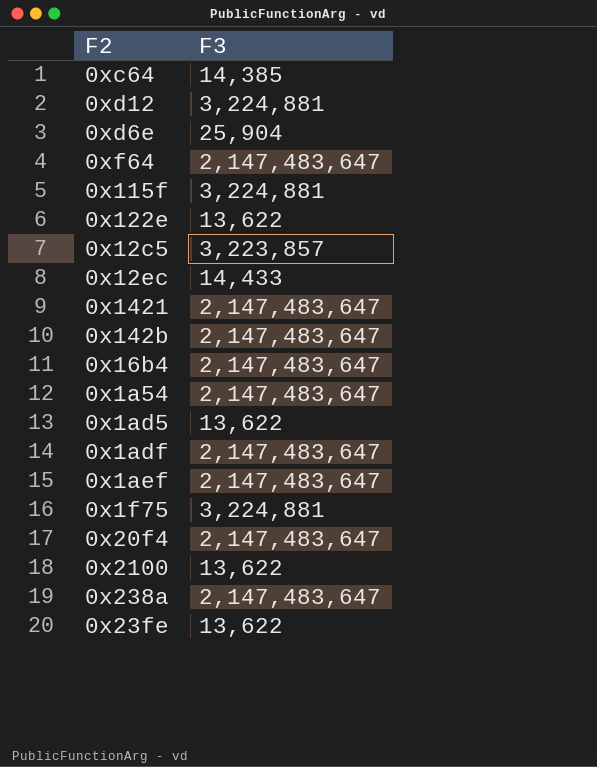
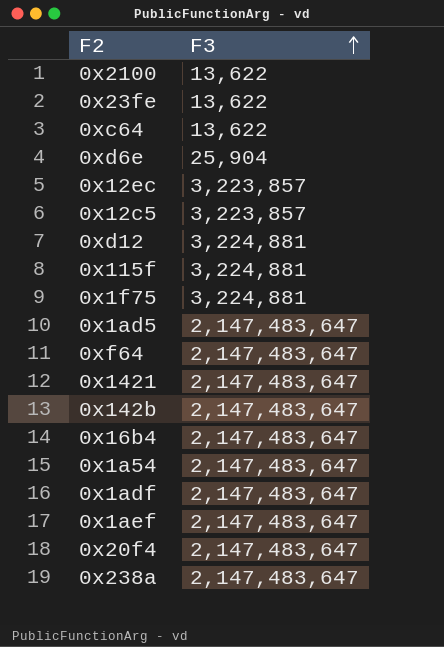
row order: none -> F3 ascending
row 0x122e: 13,622 -> none
0xc64 | F3: 14,385 -> 13,622
0x12ec | F3: 14,433 -> 3,223,857
0x1ad5 | F3: 13,622 -> 2,147,483,647

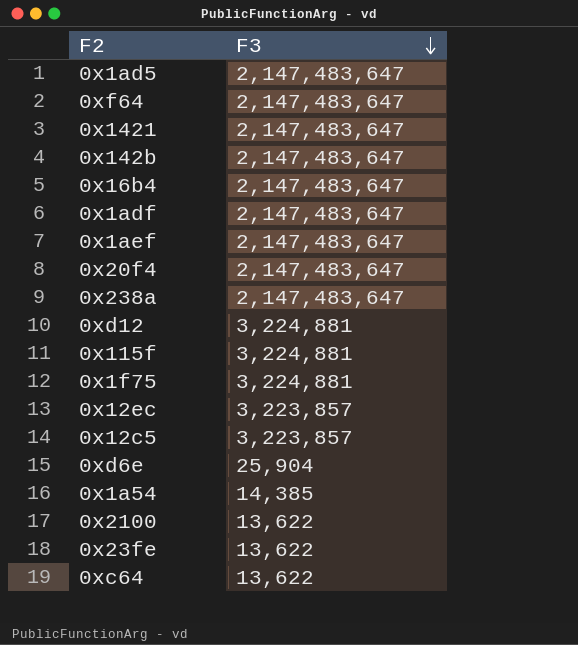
row order: F3 ascending -> F3 descending
0x1a54 | F3: 2,147,483,647 -> 14,385

